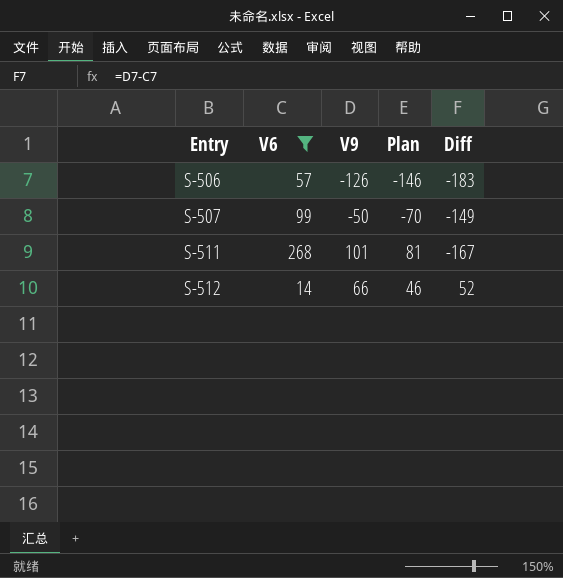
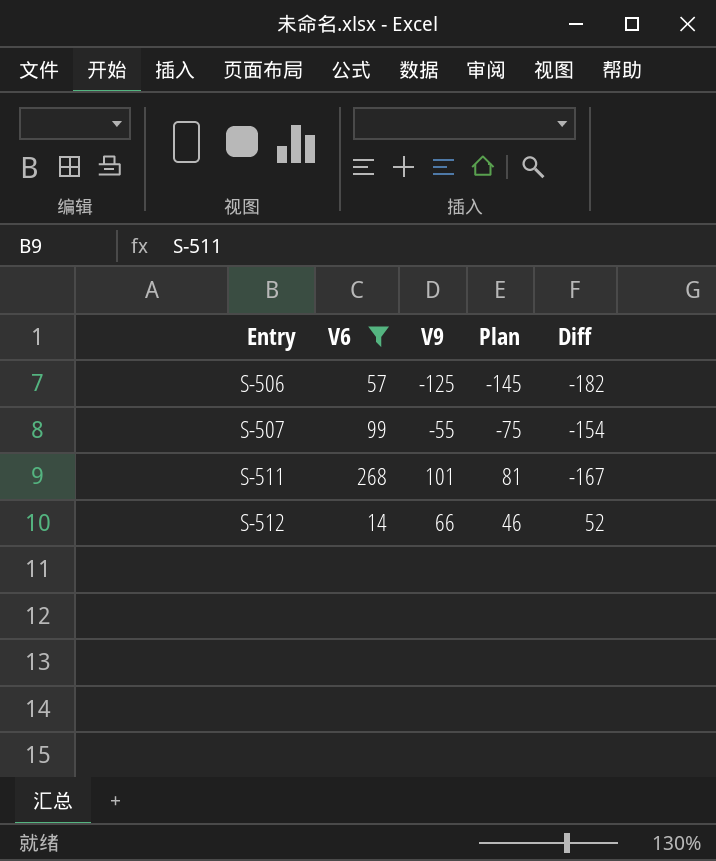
S-506 | V9: -126 -> -125
S-506 | Plan: -146 -> -145
S-506 | Diff: -183 -> -182
S-507 | V9: -50 -> -55
S-507 | Plan: -70 -> -75
S-507 | Diff: -149 -> -154

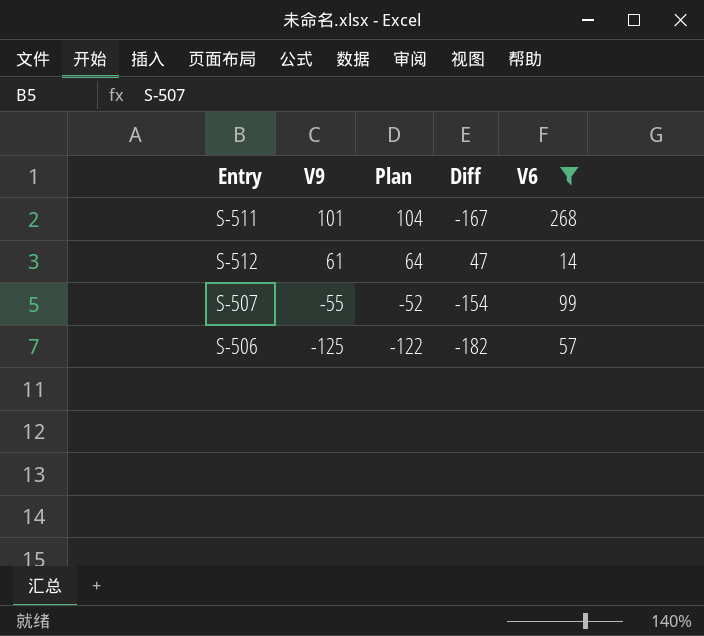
row order: Entry ascending -> V9 descending
column Plan | formula: [V9] - 20 -> [V9] + 3
column V6 | position: 2 -> 5
S-512 | V9: 66 -> 61
S-512 | Diff: 52 -> 47

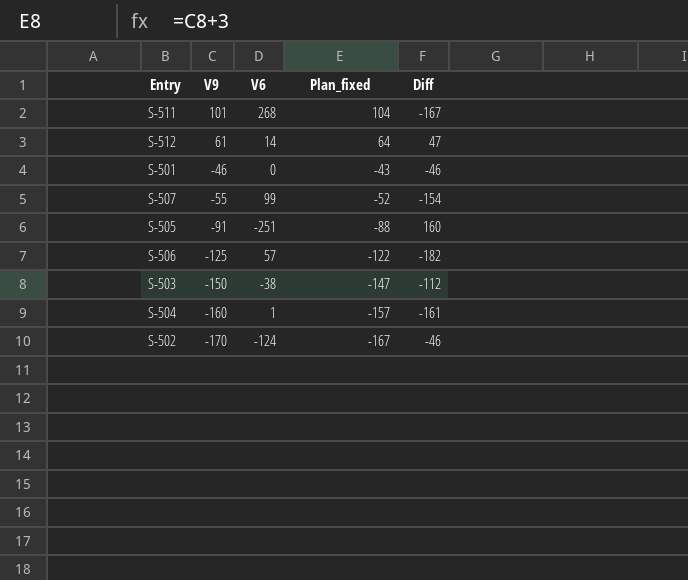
filter: V6 >= 14 -> none
column V6 | position: 5 -> 3
column name: Plan -> Plan_fixed

